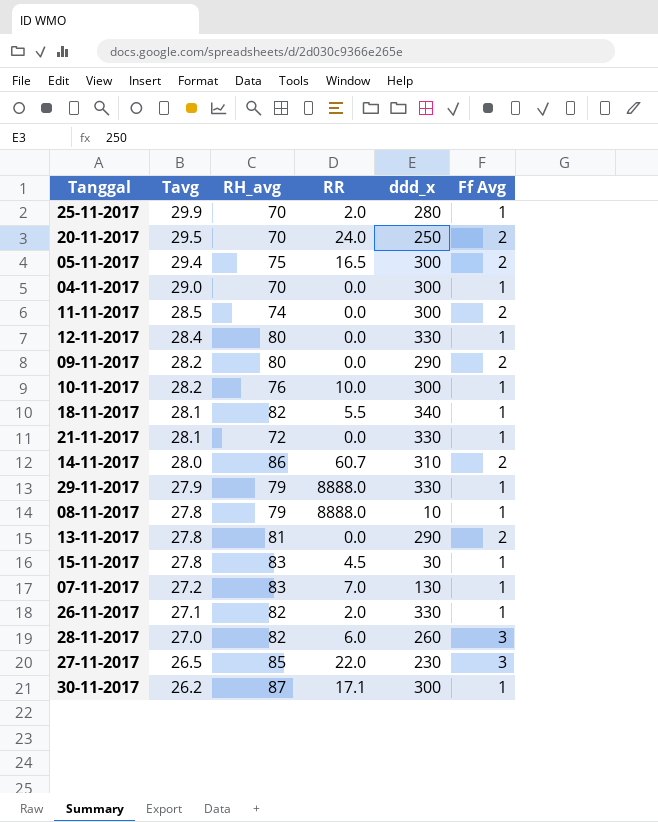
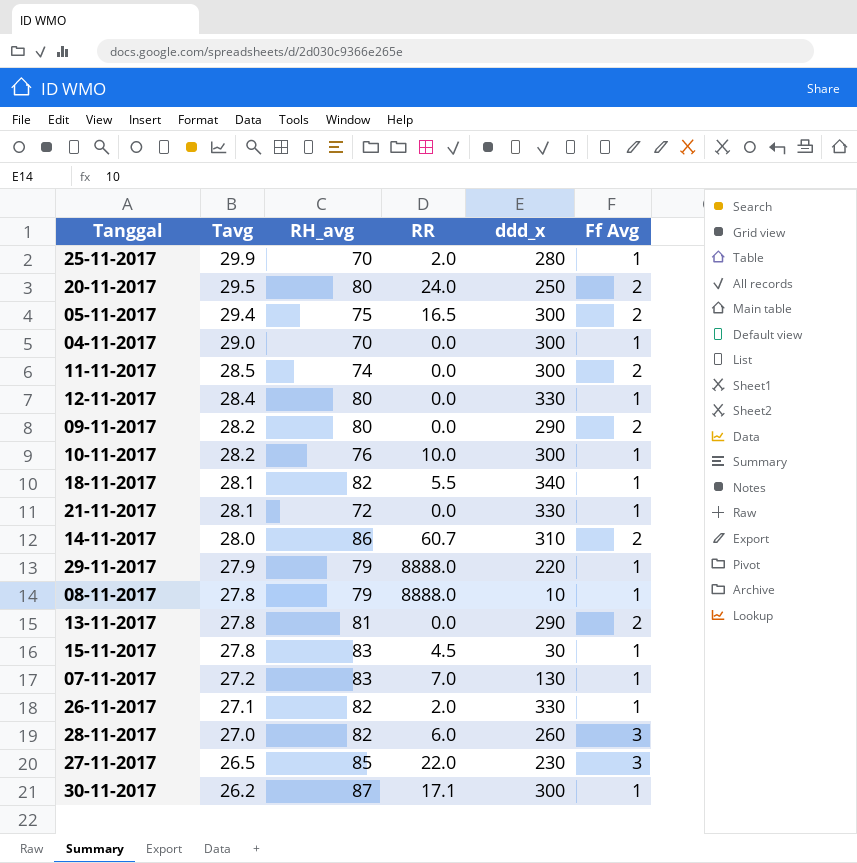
20-11-2017 | RH_avg: 70 -> 80
29-11-2017 | ddd_x: 330 -> 220

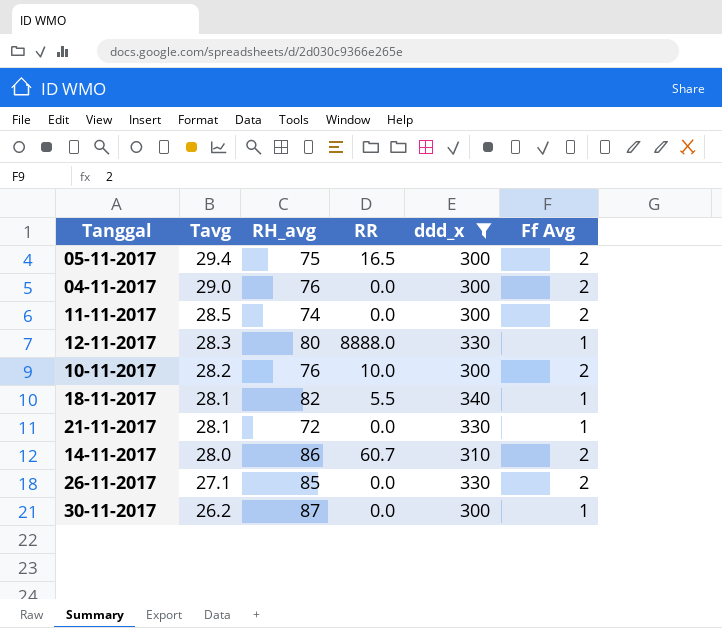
filter: none -> ddd_x >= 300
04-11-2017 | RH_avg: 70 -> 76
04-11-2017 | Ff Avg: 1 -> 2
12-11-2017 | Tavg: 28.4 -> 28.3
12-11-2017 | RR: 0.0 -> 8888.0
10-11-2017 | Ff Avg: 1 -> 2
26-11-2017 | RH_avg: 82 -> 85
26-11-2017 | RR: 2.0 -> 0.0
26-11-2017 | Ff Avg: 1 -> 2
30-11-2017 | RR: 17.1 -> 0.0

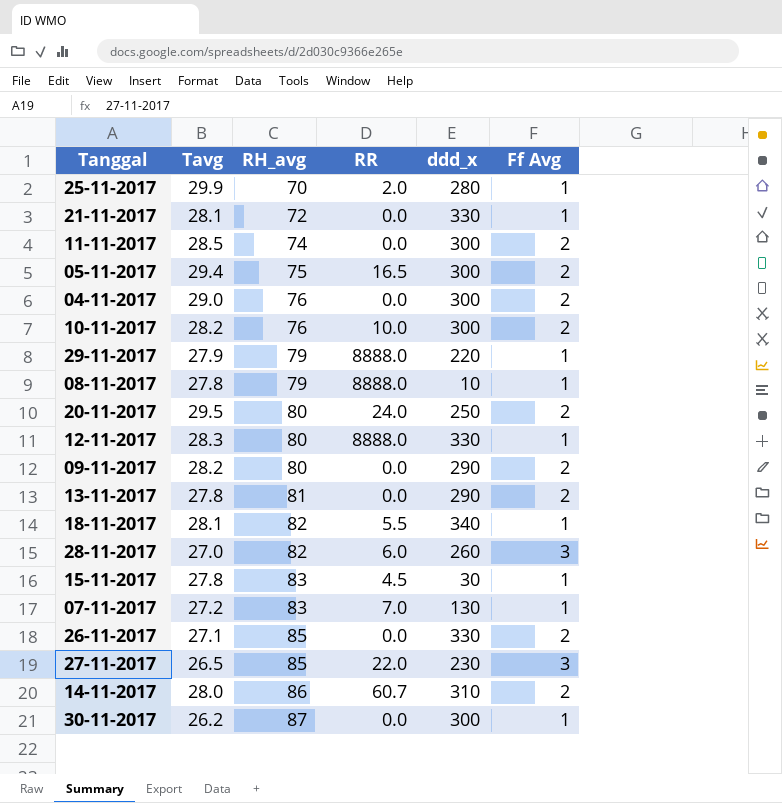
filter: ddd_x >= 300 -> none
row order: Tavg descending -> RH_avg ascending

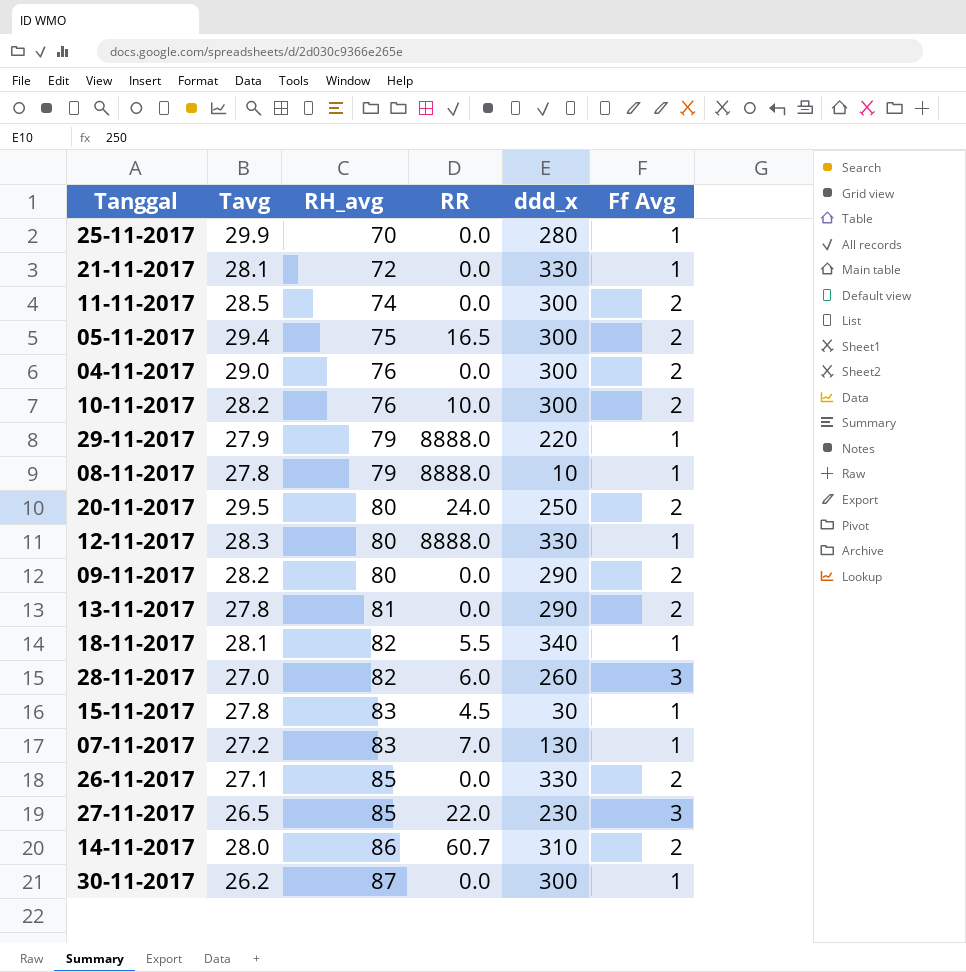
25-11-2017 | RR: 2.0 -> 0.0

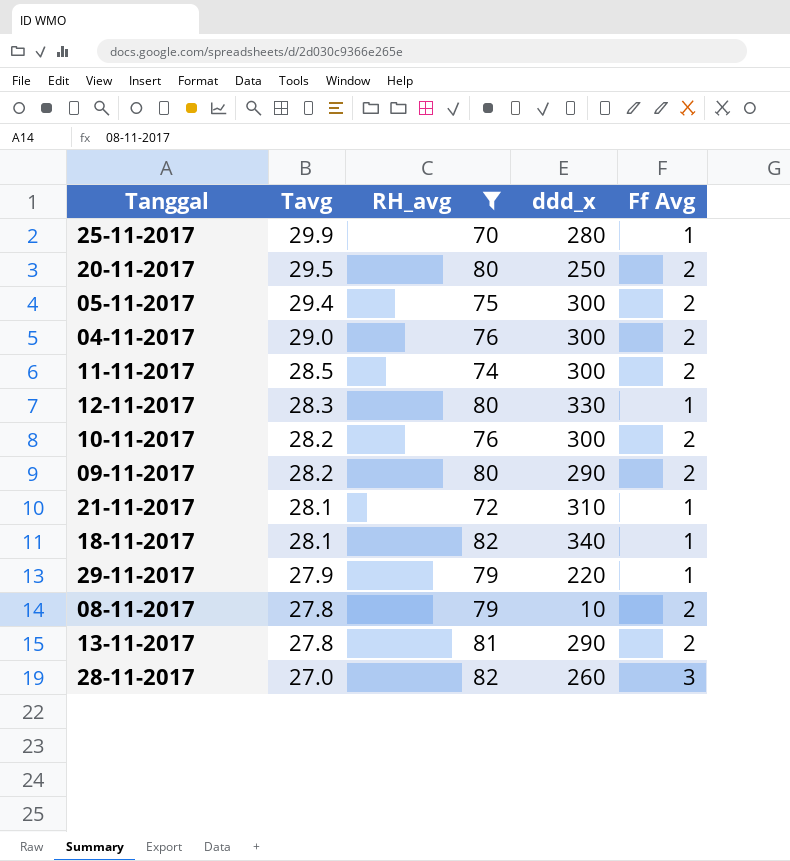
filter: none -> RH_avg <= 82
row order: RH_avg ascending -> Tavg descending
column RR | position: 4 -> none
21-11-2017 | ddd_x: 330 -> 310
08-11-2017 | Ff Avg: 1 -> 2

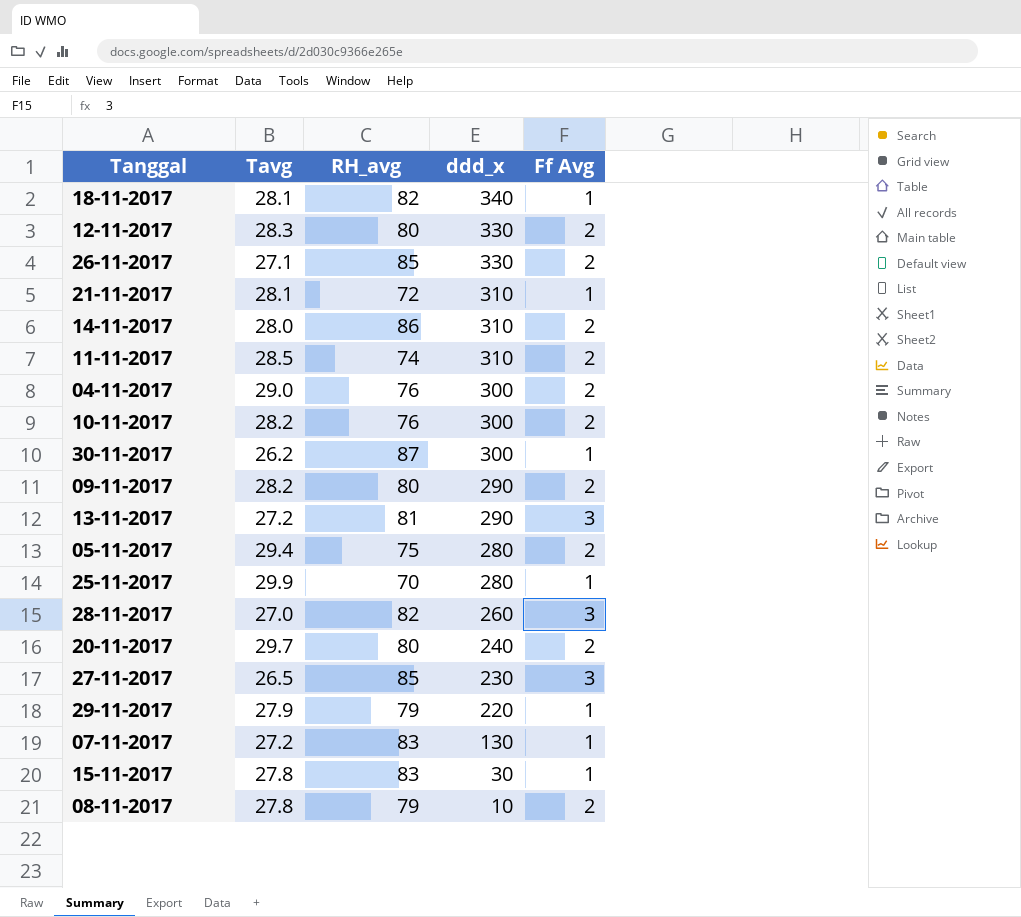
filter: RH_avg <= 82 -> none
row order: Tavg descending -> ddd_x descending
12-11-2017 | Ff Avg: 1 -> 2
11-11-2017 | ddd_x: 300 -> 310
13-11-2017 | Tavg: 27.8 -> 27.2
13-11-2017 | Ff Avg: 2 -> 3
05-11-2017 | ddd_x: 300 -> 280
20-11-2017 | Tavg: 29.5 -> 29.7
20-11-2017 | ddd_x: 250 -> 240

